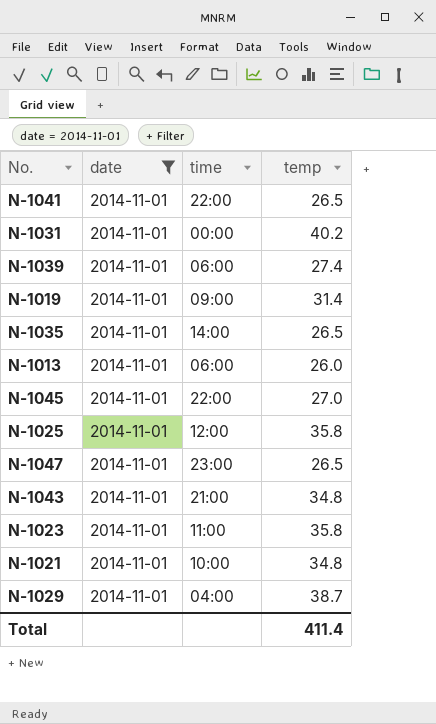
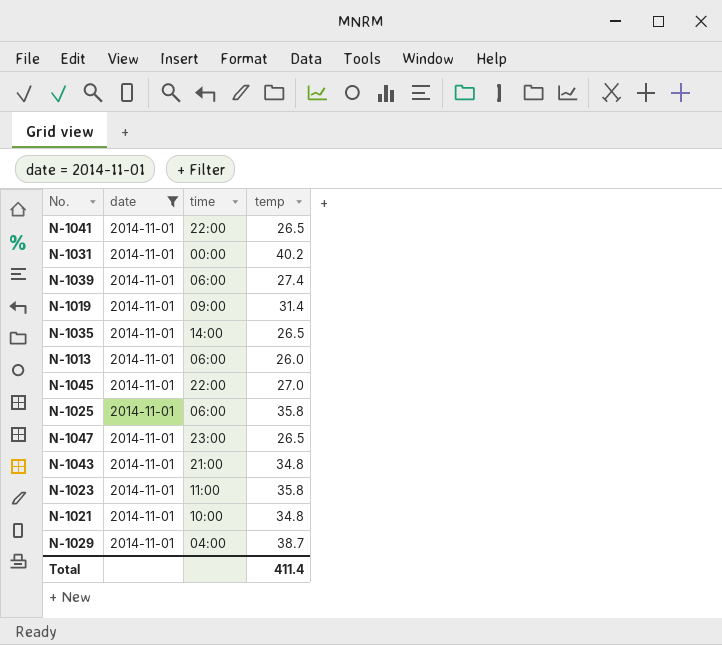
N-1025 | time: 12:00 -> 06:00

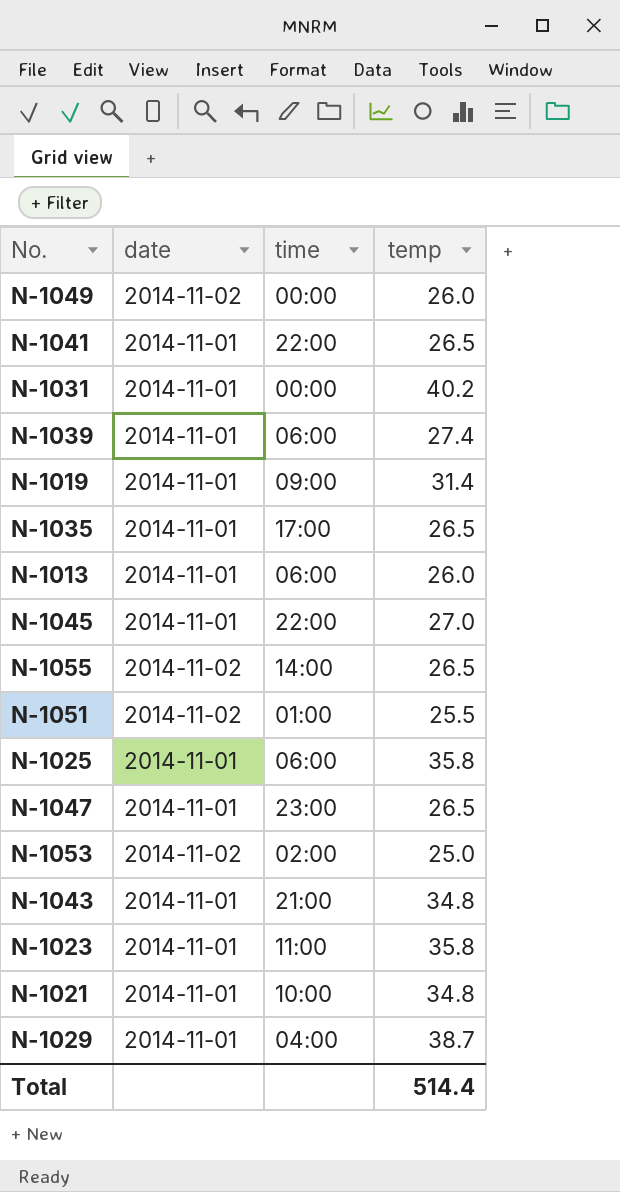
filter: date = 2014-11-01 -> none
N-1035 | time: 14:00 -> 17:00
Total | temp: 411.4 -> 514.4

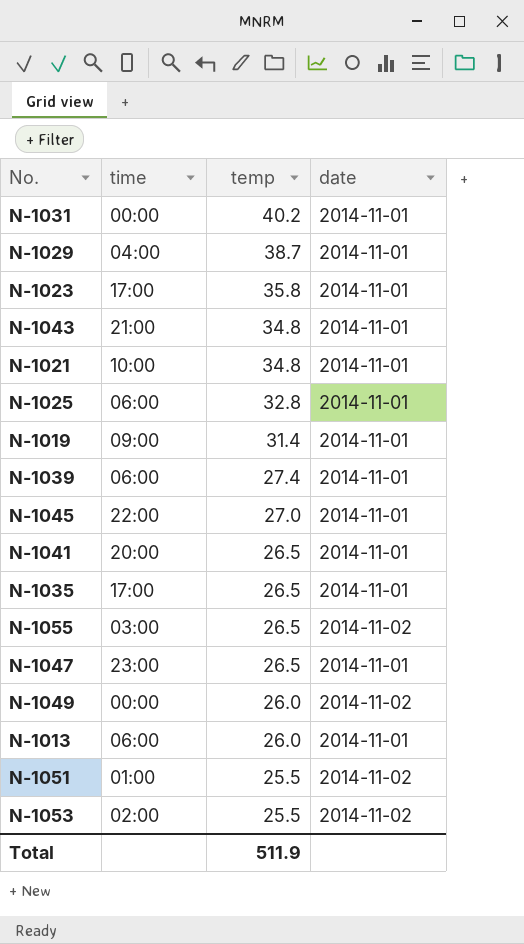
row order: none -> temp descending
column date | position: 2 -> 4
N-1023 | time: 11:00 -> 17:00
N-1025 | temp: 35.8 -> 32.8
N-1041 | time: 22:00 -> 20:00
N-1055 | time: 14:00 -> 03:00
N-1053 | temp: 25.0 -> 25.5
Total | temp: 514.4 -> 511.9

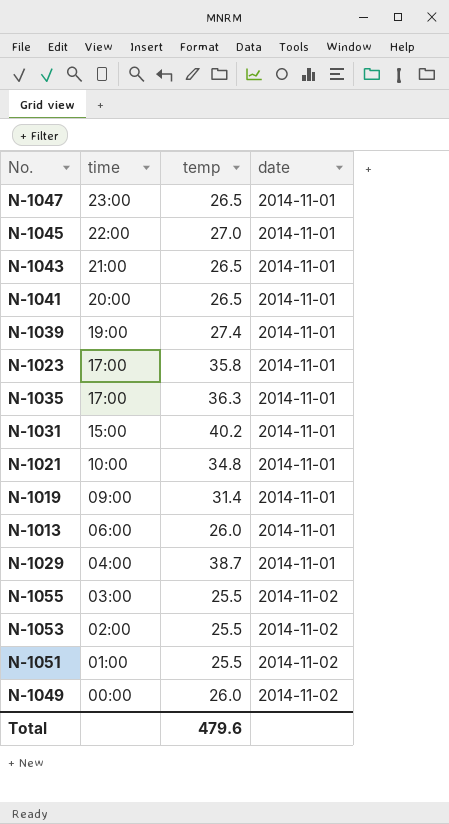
row order: temp descending -> time descending
row N-1025: 06:00 | 32.8 | 2014-11-01 -> none
N-1043 | temp: 34.8 -> 26.5
N-1039 | time: 06:00 -> 19:00
N-1035 | temp: 26.5 -> 36.3
N-1031 | time: 00:00 -> 15:00
N-1055 | temp: 26.5 -> 25.5
Total | temp: 511.9 -> 479.6

